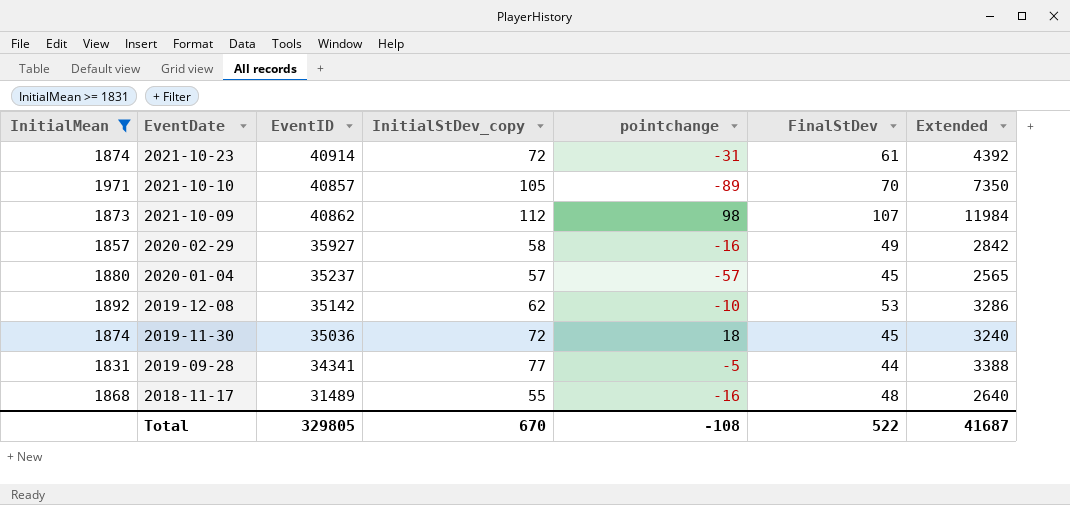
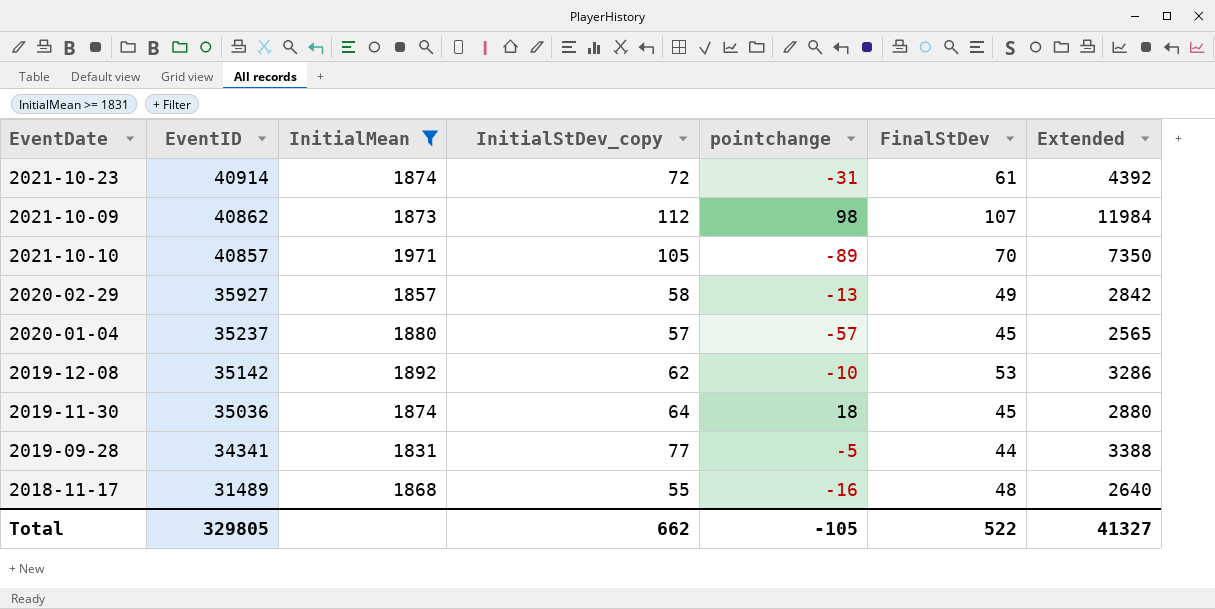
row order: EventDate descending -> EventID descending
column InitialMean | position: 1 -> 3
2020-02-29 | pointchange: -16 -> -13
2019-11-30 | InitialStDev_copy: 72 -> 64
2019-11-30 | Extended: 3240 -> 2880
Total | InitialStDev_copy: 670 -> 662
Total | pointchange: -108 -> -105
Total | Extended: 41687 -> 41327

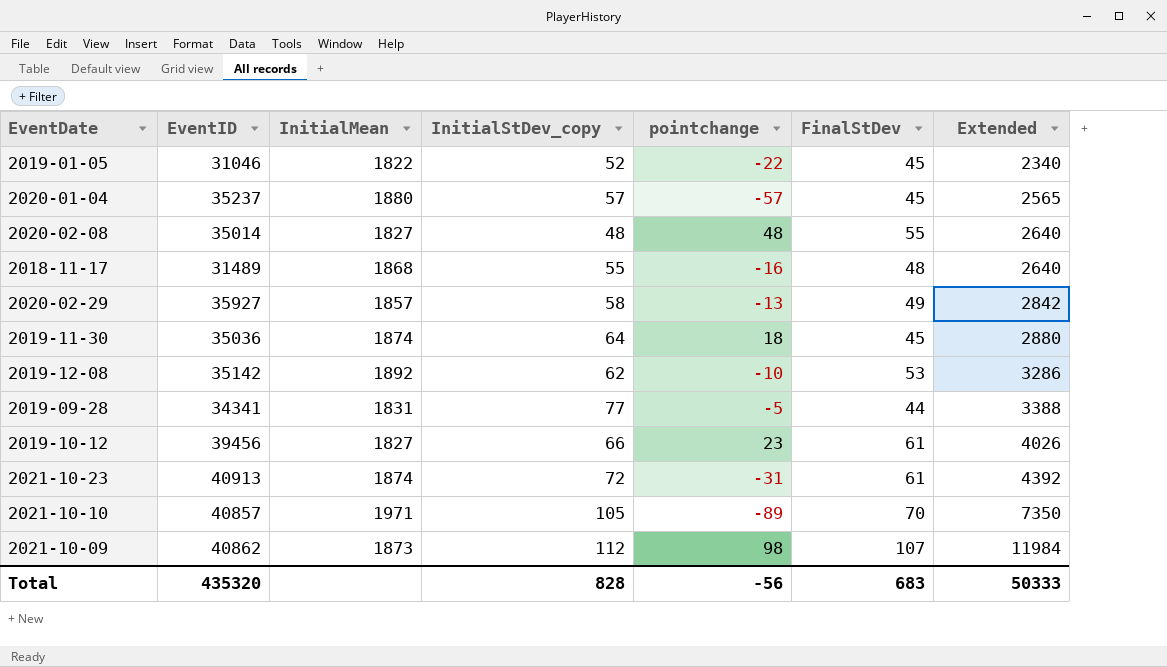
filter: InitialMean >= 1831 -> none
row order: EventID descending -> Extended ascending
2021-10-23 | EventID: 40914 -> 40913
Total | EventID: 329805 -> 435320
Total | InitialStDev_copy: 662 -> 828
Total | pointchange: -105 -> -56
Total | FinalStDev: 522 -> 683
Total | Extended: 41327 -> 50333

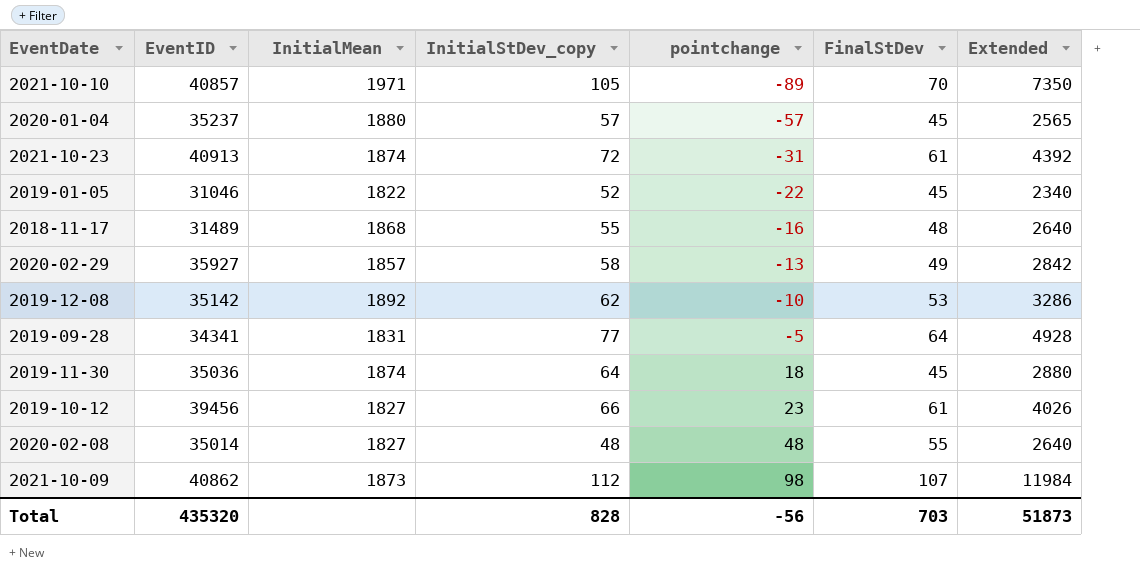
row order: Extended ascending -> pointchange ascending
2019-09-28 | FinalStDev: 44 -> 64
2019-09-28 | Extended: 3388 -> 4928
Total | FinalStDev: 683 -> 703
Total | Extended: 50333 -> 51873

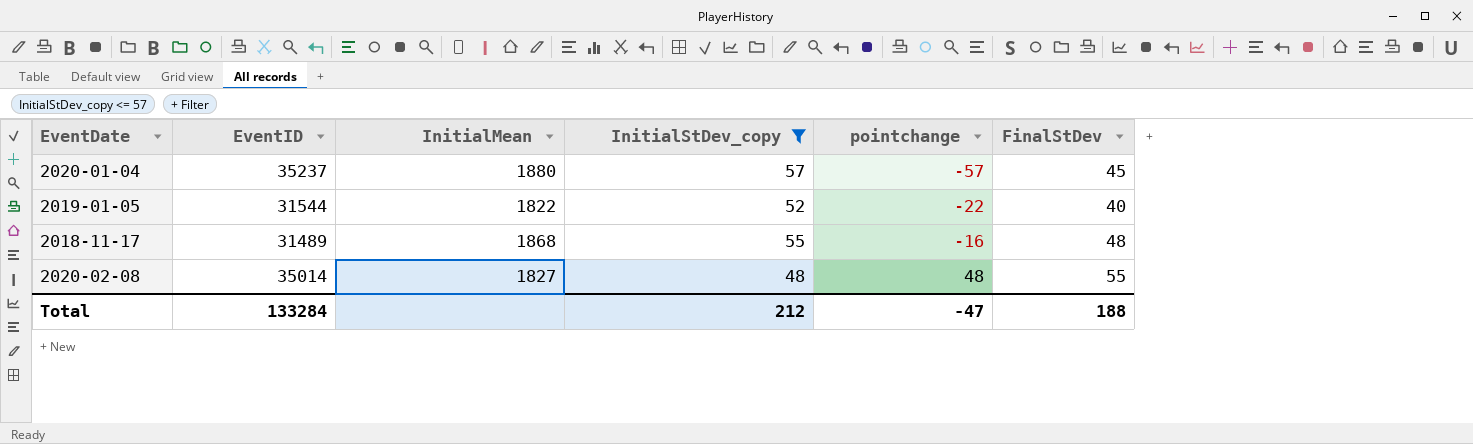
filter: none -> InitialStDev_copy <= 57
column Extended | formula: [InitialStDev_copy] * [FinalStDev] -> none
2019-01-05 | EventID: 31046 -> 31544
2019-01-05 | FinalStDev: 45 -> 40
Total | EventID: 435320 -> 133284
Total | InitialStDev_copy: 828 -> 212
Total | pointchange: -56 -> -47
Total | FinalStDev: 703 -> 188

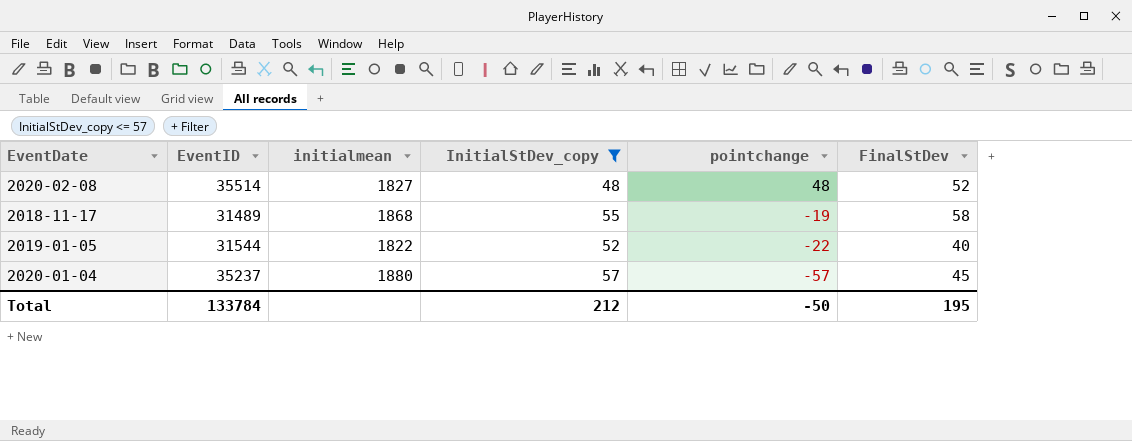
row order: pointchange ascending -> pointchange descending
column name: InitialMean -> initialmean
2020-02-08 | EventID: 35014 -> 35514
2020-02-08 | FinalStDev: 55 -> 52
2018-11-17 | pointchange: -16 -> -19
2018-11-17 | FinalStDev: 48 -> 58
Total | EventID: 133284 -> 133784
Total | pointchange: -47 -> -50
Total | FinalStDev: 188 -> 195

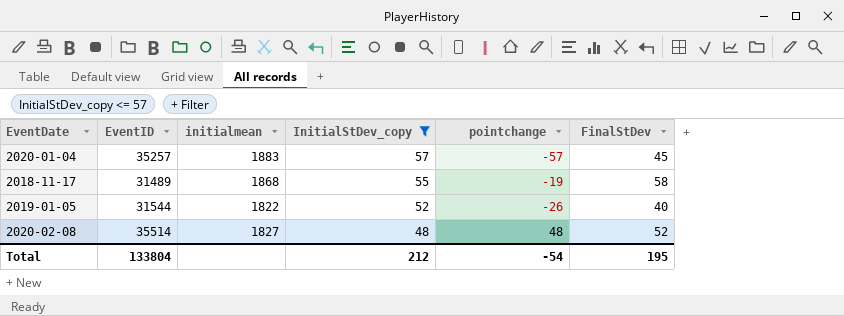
row order: pointchange descending -> InitialStDev_copy descending
2020-01-04 | EventID: 35237 -> 35257
2020-01-04 | initialmean: 1880 -> 1883
2019-01-05 | pointchange: -22 -> -26
Total | EventID: 133784 -> 133804
Total | pointchange: -50 -> -54

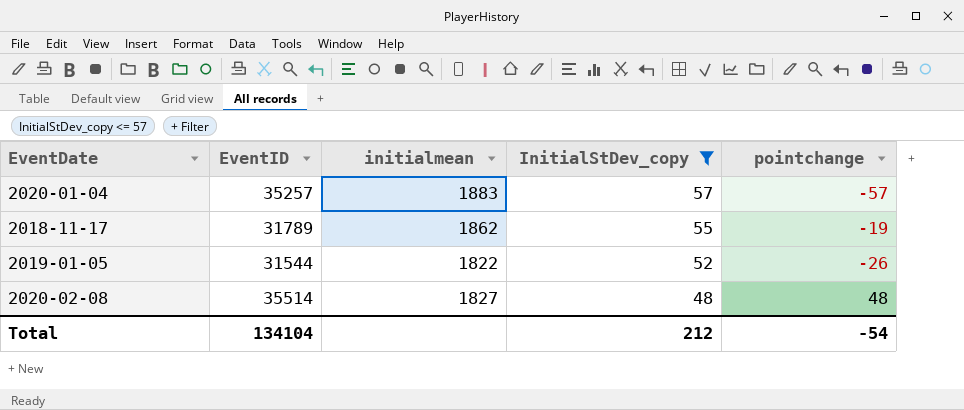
column FinalStDev | position: 6 -> none
2018-11-17 | EventID: 31489 -> 31789
2018-11-17 | initialmean: 1868 -> 1862
Total | EventID: 133804 -> 134104

